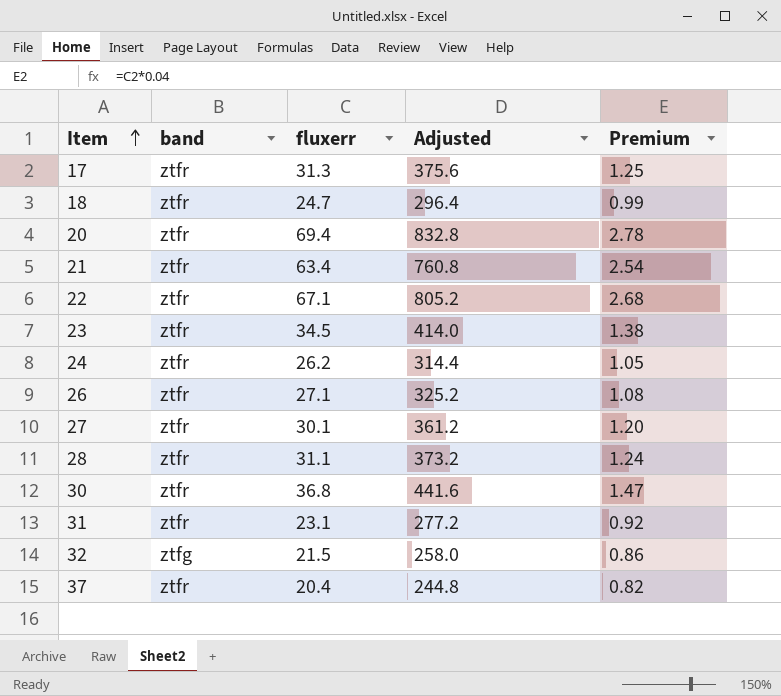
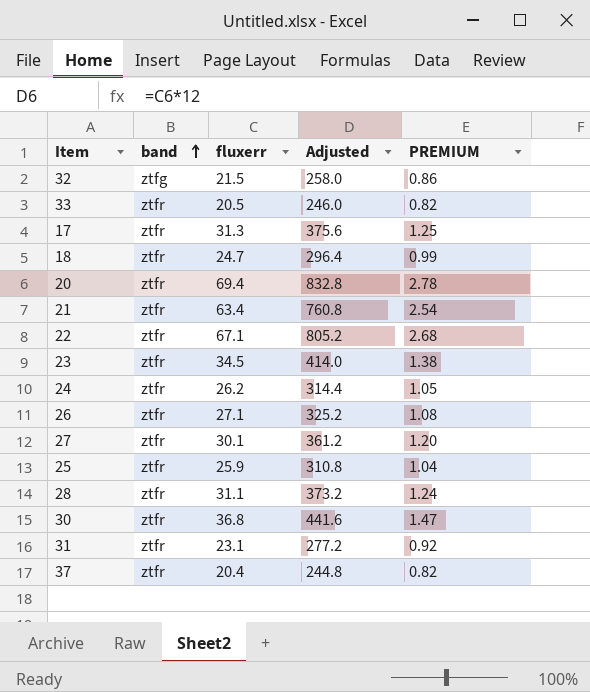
row order: Item ascending -> band ascending
column name: Premium -> PREMIUM
row 33: none -> ztfr | 20.5 | 246.0 | 0.82
row 25: none -> ztfr | 25.9 | 310.8 | 1.04

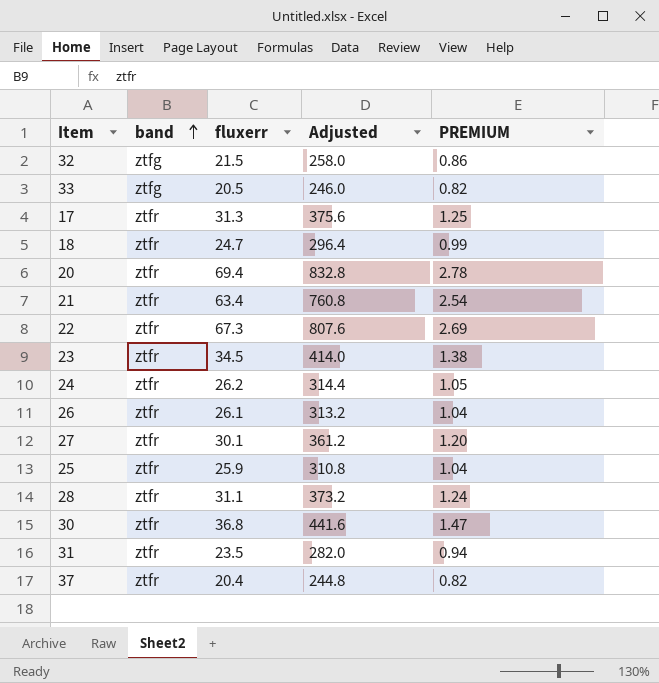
33 | band: ztfr -> ztfg
22 | fluxerr: 67.1 -> 67.3
22 | Adjusted: 805.2 -> 807.6
22 | PREMIUM: 2.68 -> 2.69
26 | fluxerr: 27.1 -> 26.1
26 | Adjusted: 325.2 -> 313.2
26 | PREMIUM: 1.08 -> 1.04
31 | fluxerr: 23.1 -> 23.5
31 | Adjusted: 277.2 -> 282.0
31 | PREMIUM: 0.92 -> 0.94

